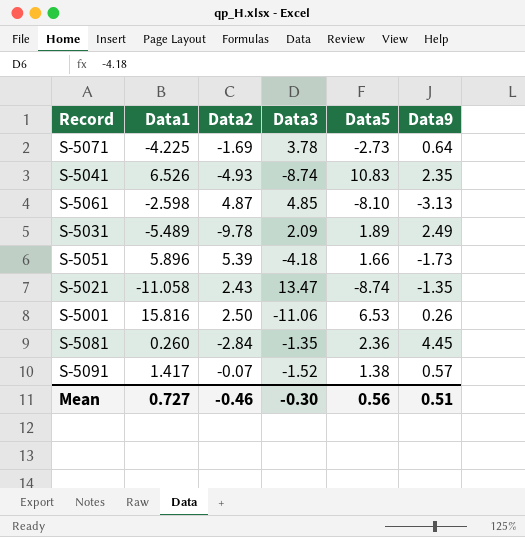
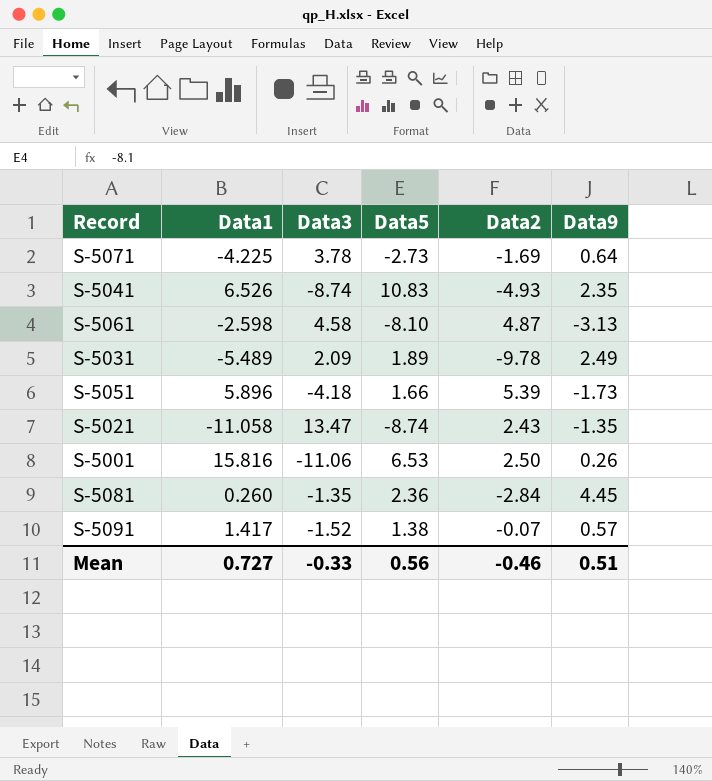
column Data2 | position: 3 -> 5
S-5061 | Data3: 4.85 -> 4.58
Mean | Data3: -0.30 -> -0.33

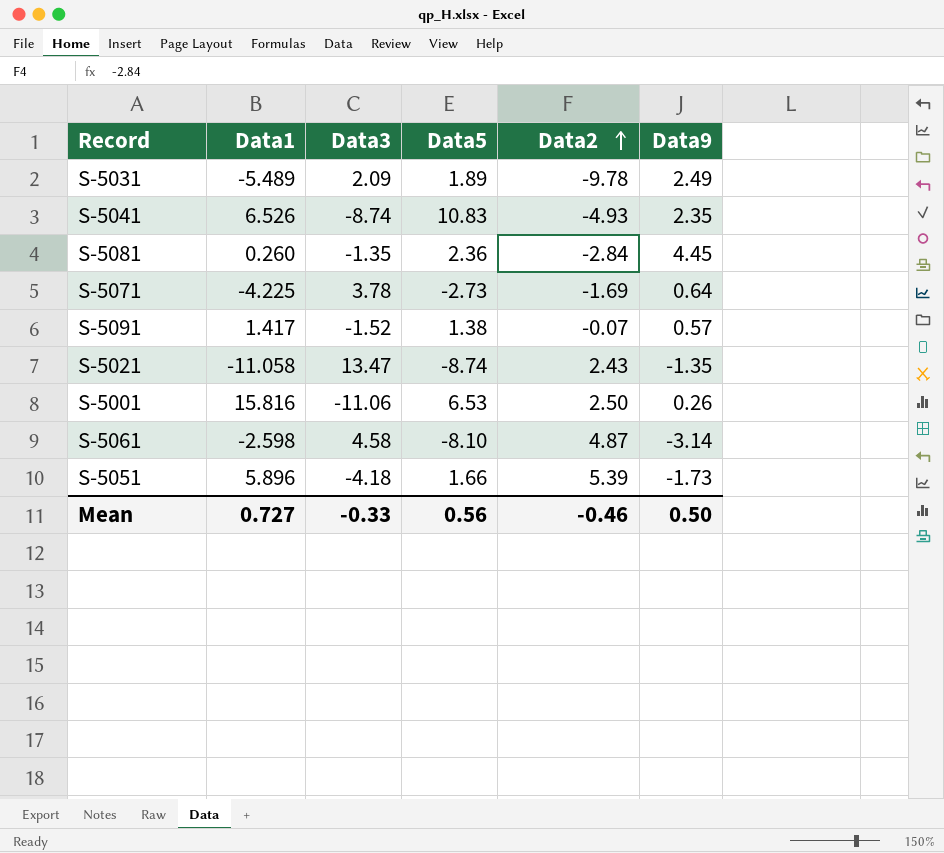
row order: none -> Data2 ascending
S-5061 | Data9: -3.13 -> -3.14
Mean | Data9: 0.51 -> 0.50

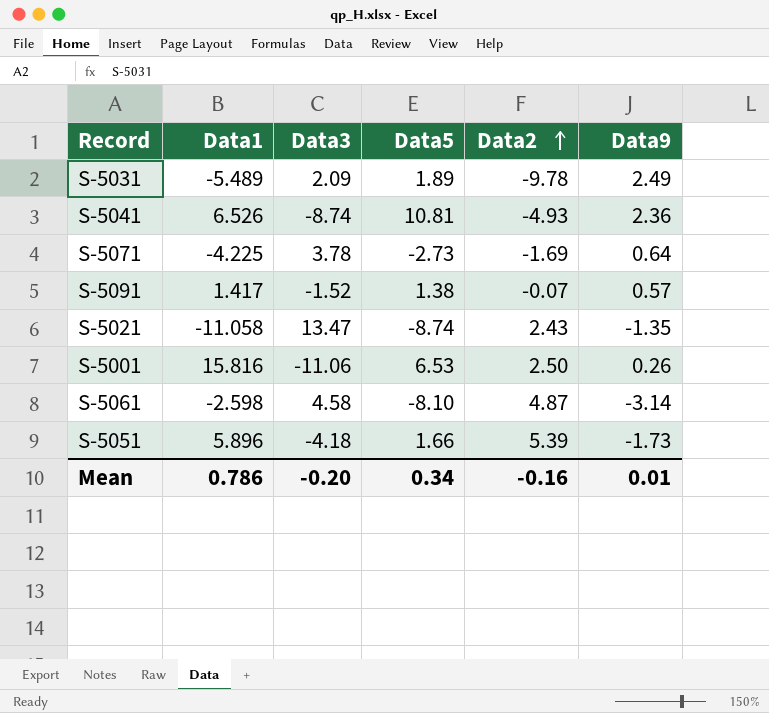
row S-5081: 0.260 | -1.35 | 2.36 | -2.84 | 4.45 -> none
S-5041 | Data5: 10.83 -> 10.81
S-5041 | Data9: 2.35 -> 2.36
Mean | Data1: 0.727 -> 0.786
Mean | Data3: -0.33 -> -0.20
Mean | Data5: 0.56 -> 0.34
Mean | Data2: -0.46 -> -0.16
Mean | Data9: 0.50 -> 0.01

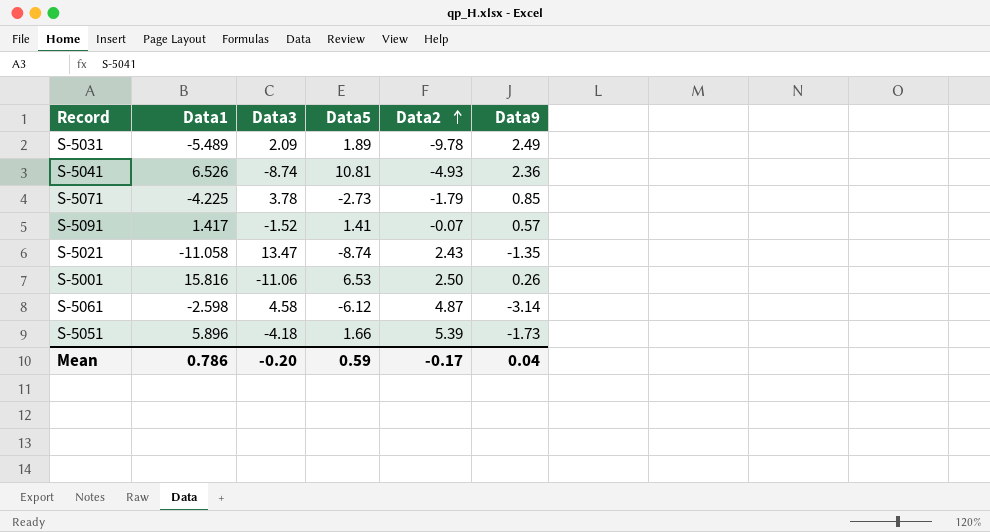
S-5071 | Data2: -1.69 -> -1.79
S-5071 | Data9: 0.64 -> 0.85
S-5091 | Data5: 1.38 -> 1.41
S-5061 | Data5: -8.10 -> -6.12
Mean | Data5: 0.34 -> 0.59
Mean | Data2: -0.16 -> -0.17
Mean | Data9: 0.01 -> 0.04

